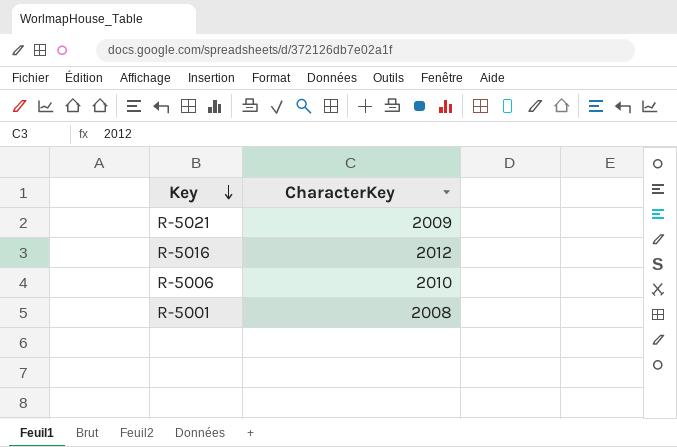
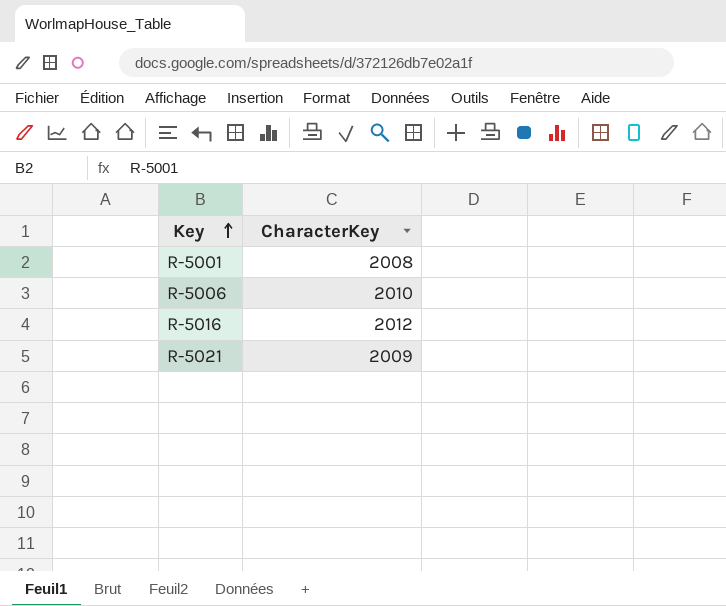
row order: Key descending -> Key ascending

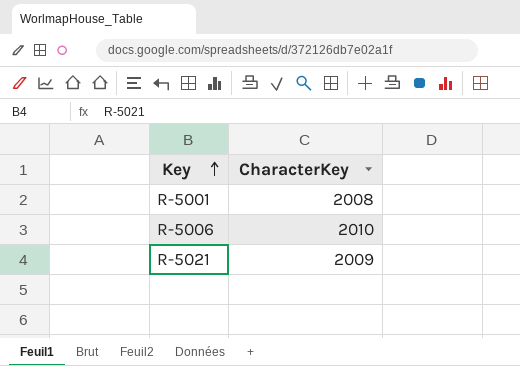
row R-5016: 2012 -> none

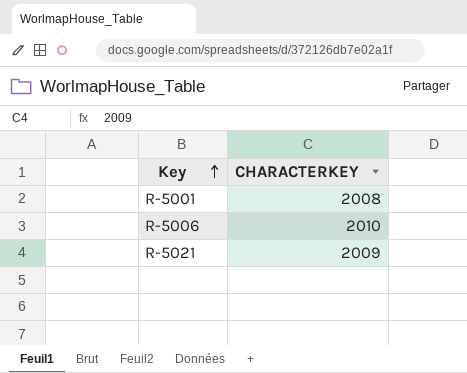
column name: CharacterKey -> CHARACTERKEY

